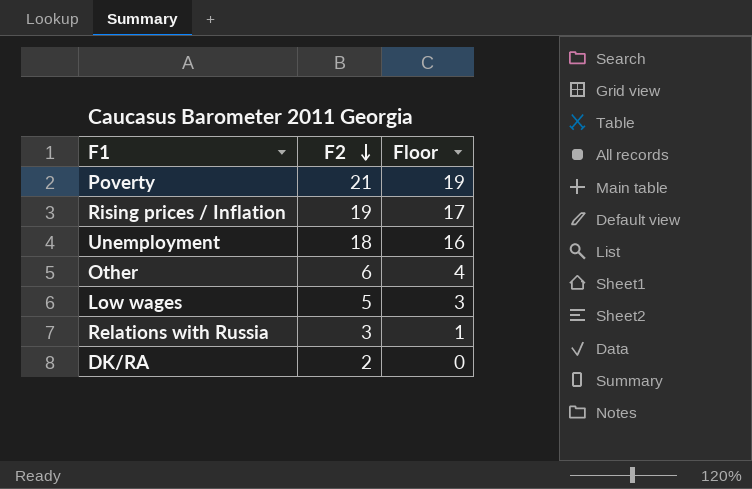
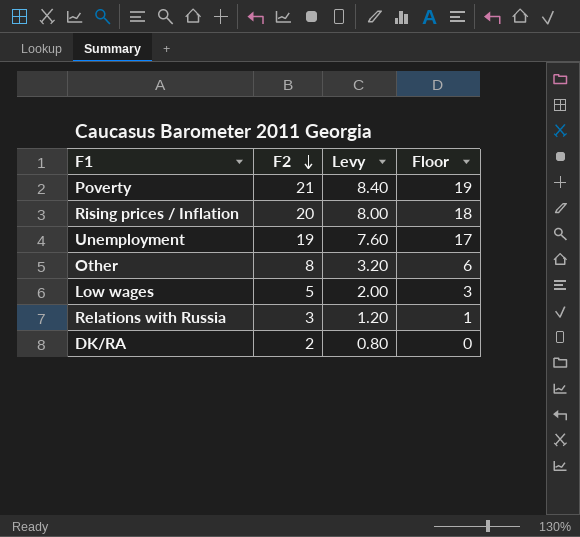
column Levy | formula: none -> [F2] * 0.4
Rising prices / Inflation | F2: 19 -> 20
Rising prices / Inflation | Floor: 17 -> 18
Unemployment | F2: 18 -> 19
Unemployment | Floor: 16 -> 17
Other | F2: 6 -> 8
Other | Floor: 4 -> 6

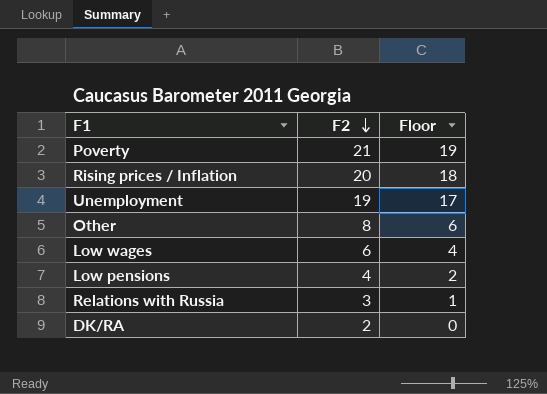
column Levy | formula: [F2] * 0.4 -> none
Low wages | F2: 5 -> 6
Low wages | Floor: 3 -> 4
row Low pensions: none -> 4 | 2

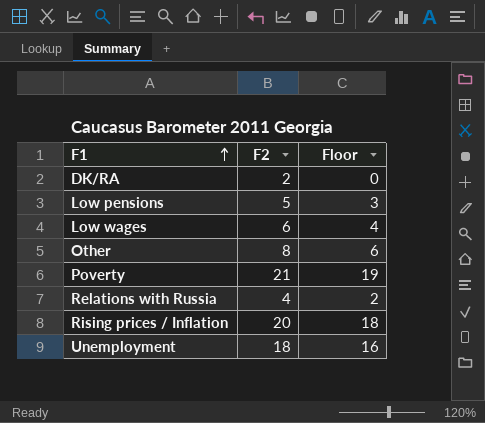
row order: F2 descending -> F1 ascending
Low pensions | F2: 4 -> 5
Low pensions | Floor: 2 -> 3
Relations with Russia | F2: 3 -> 4
Relations with Russia | Floor: 1 -> 2
Unemployment | F2: 19 -> 18
Unemployment | Floor: 17 -> 16

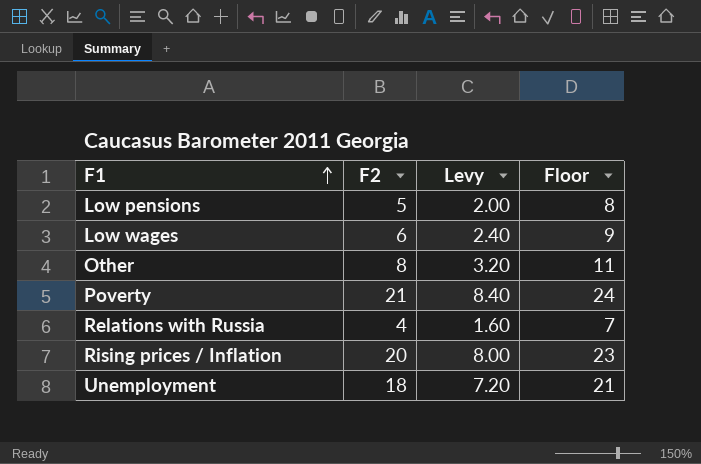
column Levy | formula: none -> [F2] * 0.4
column Floor | formula: [F2] - 2 -> [F2] + 3
row DK/RA: 2 | 0 -> none

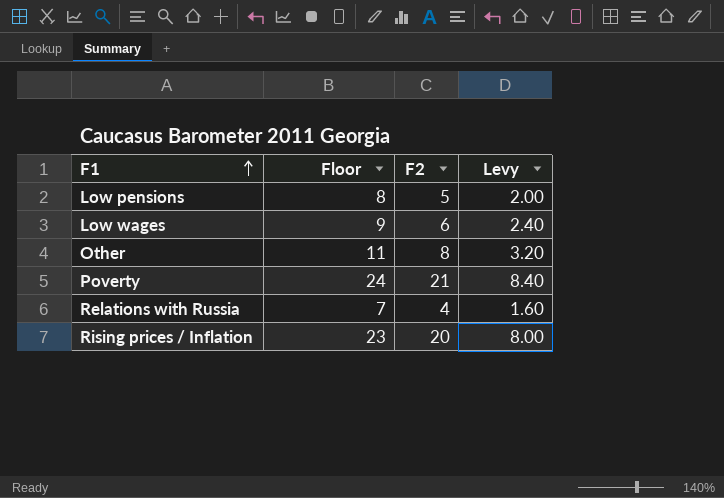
column Floor | position: 4 -> 2
row Unemployment: 18 | 7.20 | 21 -> none

